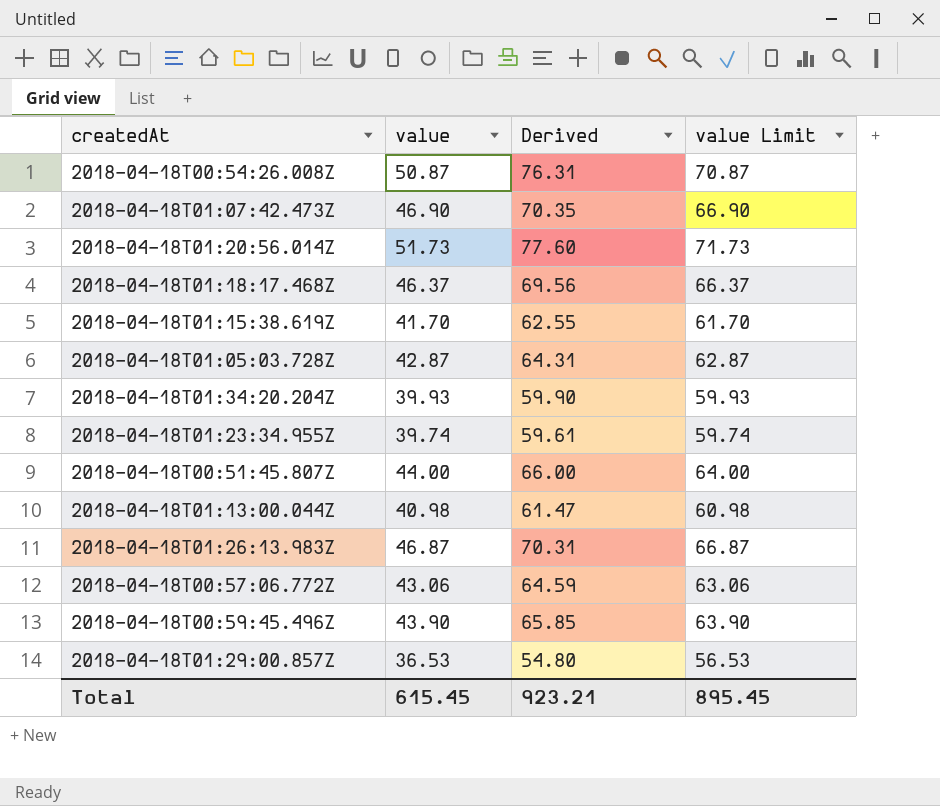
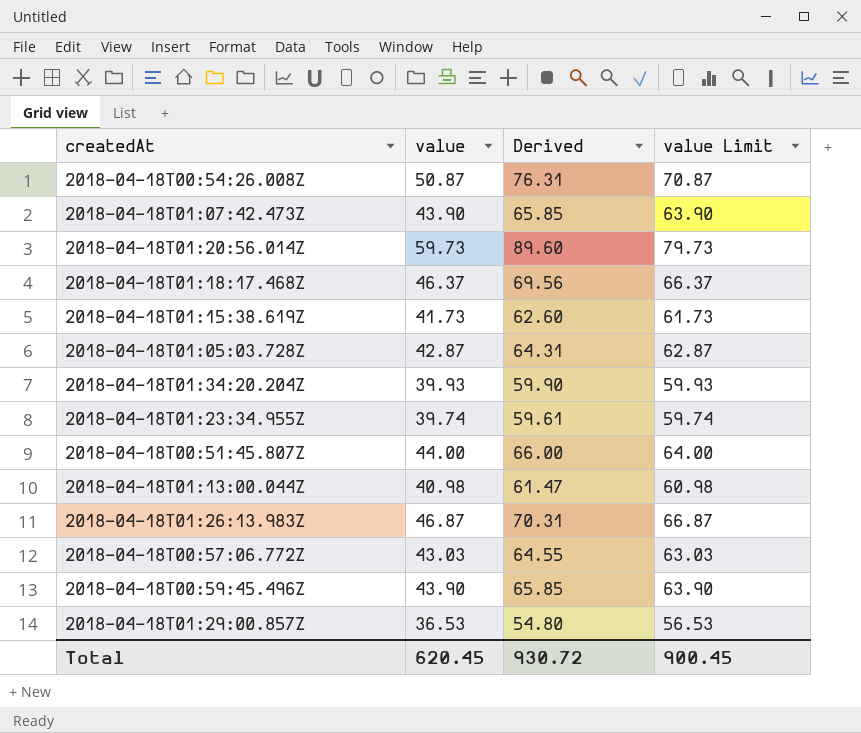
2018-04-18T01:07:42.473Z | value: 46.90 -> 43.90
2018-04-18T01:07:42.473Z | Derived: 70.35 -> 65.85
2018-04-18T01:07:42.473Z | value Limit: 66.90 -> 63.90
2018-04-18T01:20:56.014Z | value: 51.73 -> 59.73
2018-04-18T01:20:56.014Z | Derived: 77.60 -> 89.60
2018-04-18T01:20:56.014Z | value Limit: 71.73 -> 79.73
2018-04-18T01:15:38.619Z | value: 41.70 -> 41.73
2018-04-18T01:15:38.619Z | Derived: 62.55 -> 62.60
2018-04-18T01:15:38.619Z | value Limit: 61.70 -> 61.73
2018-04-18T00:57:06.772Z | value: 43.06 -> 43.03
2018-04-18T00:57:06.772Z | Derived: 64.59 -> 64.55
2018-04-18T00:57:06.772Z | value Limit: 63.06 -> 63.03
Total | value: 615.45 -> 620.45
Total | Derived: 923.21 -> 930.72
Total | value Limit: 895.45 -> 900.45

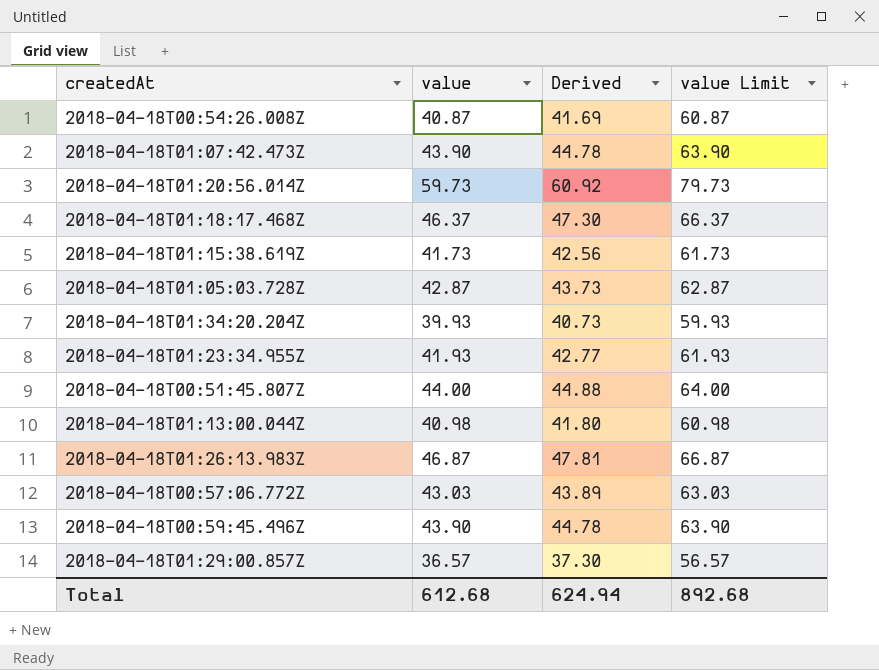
column Derived | formula: [value] * 1.5 -> [value] * 1.02
2018-04-18T00:54:26.008Z | value: 50.87 -> 40.87
2018-04-18T00:54:26.008Z | value Limit: 70.87 -> 60.87
2018-04-18T01:23:34.955Z | value: 39.74 -> 41.93
2018-04-18T01:23:34.955Z | value Limit: 59.74 -> 61.93
2018-04-18T01:29:00.857Z | value: 36.53 -> 36.57
2018-04-18T01:29:00.857Z | value Limit: 56.53 -> 56.57
Total | value: 620.45 -> 612.68
Total | Derived: 930.72 -> 624.94
Total | value Limit: 900.45 -> 892.68

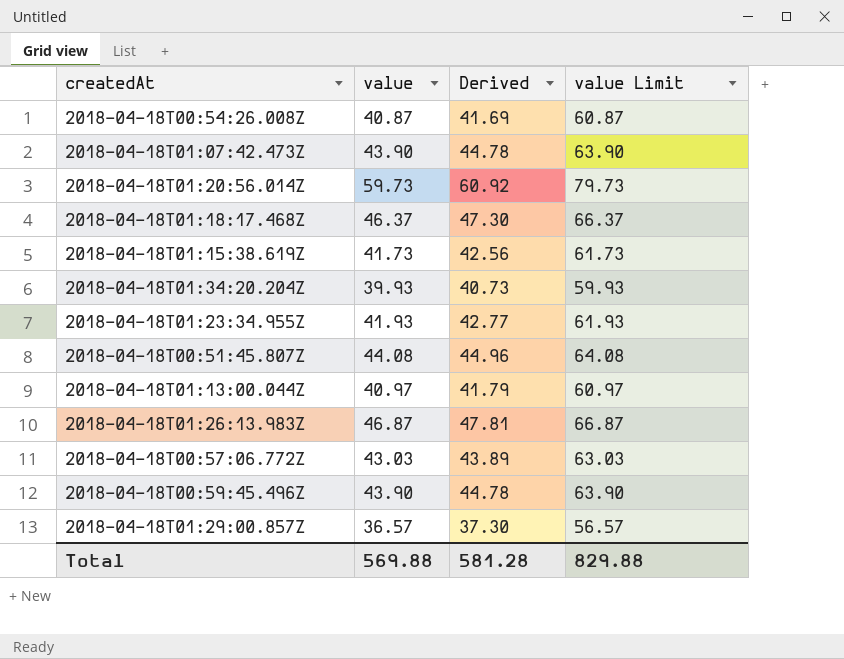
row 2018-04-18T01:05:03.728Z: 42.87 | 43.73 | 62.87 -> none
2018-04-18T00:51:45.807Z | value: 44.00 -> 44.08
2018-04-18T00:51:45.807Z | Derived: 44.88 -> 44.96
2018-04-18T00:51:45.807Z | value Limit: 64.00 -> 64.08
2018-04-18T01:13:00.044Z | value: 40.98 -> 40.97
2018-04-18T01:13:00.044Z | Derived: 41.80 -> 41.79
2018-04-18T01:13:00.044Z | value Limit: 60.98 -> 60.97
Total | value: 612.68 -> 569.88
Total | Derived: 624.94 -> 581.28
Total | value Limit: 892.68 -> 829.88

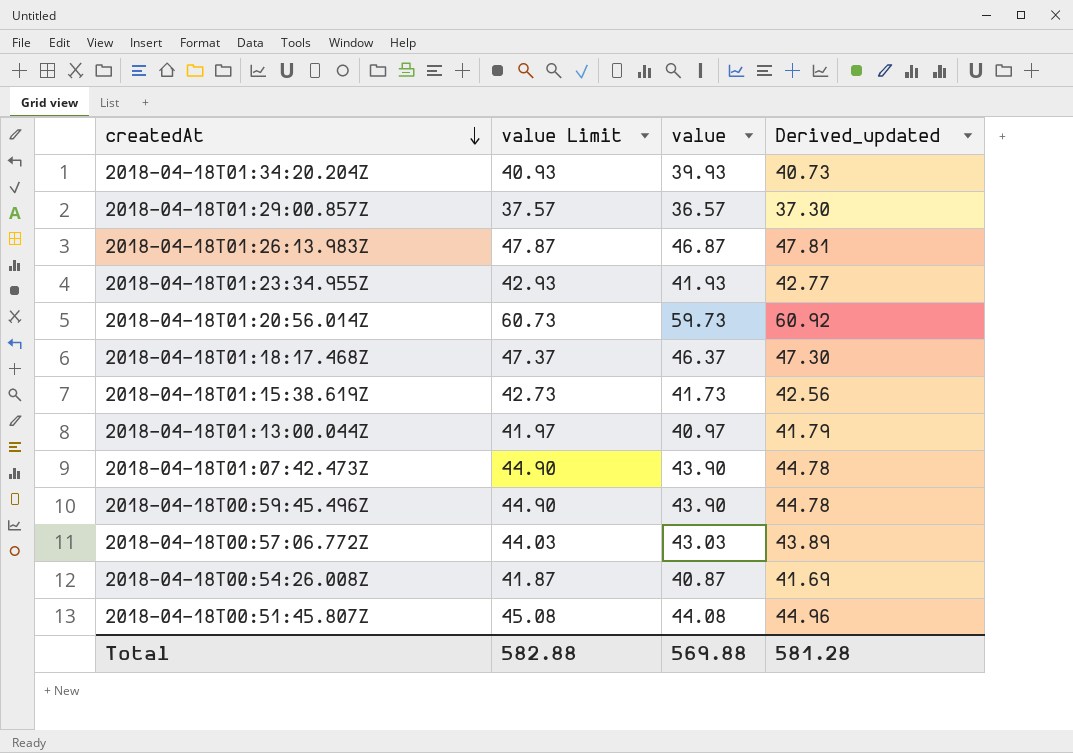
row order: none -> createdAt descending
column value Limit | formula: [value] + 20 -> [value] + 1
column value Limit | position: 4 -> 2
column name: Derived -> Derived_updated
Total | value Limit: 829.88 -> 582.88

